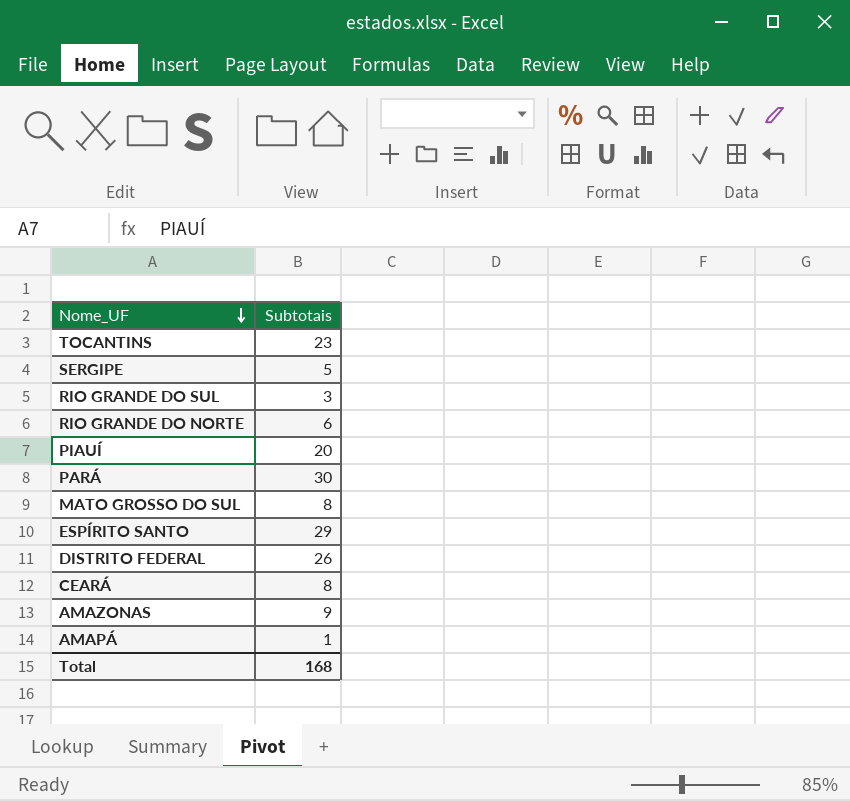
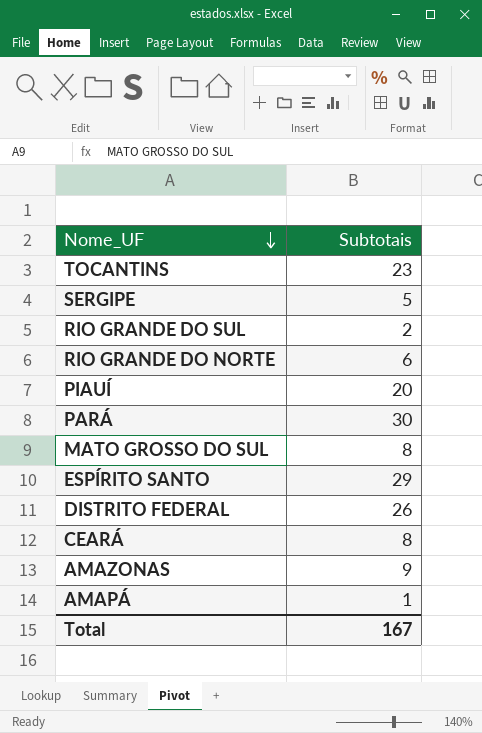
RIO GRANDE DO SUL | Subtotais: 3 -> 2
Total | Subtotais: 168 -> 167

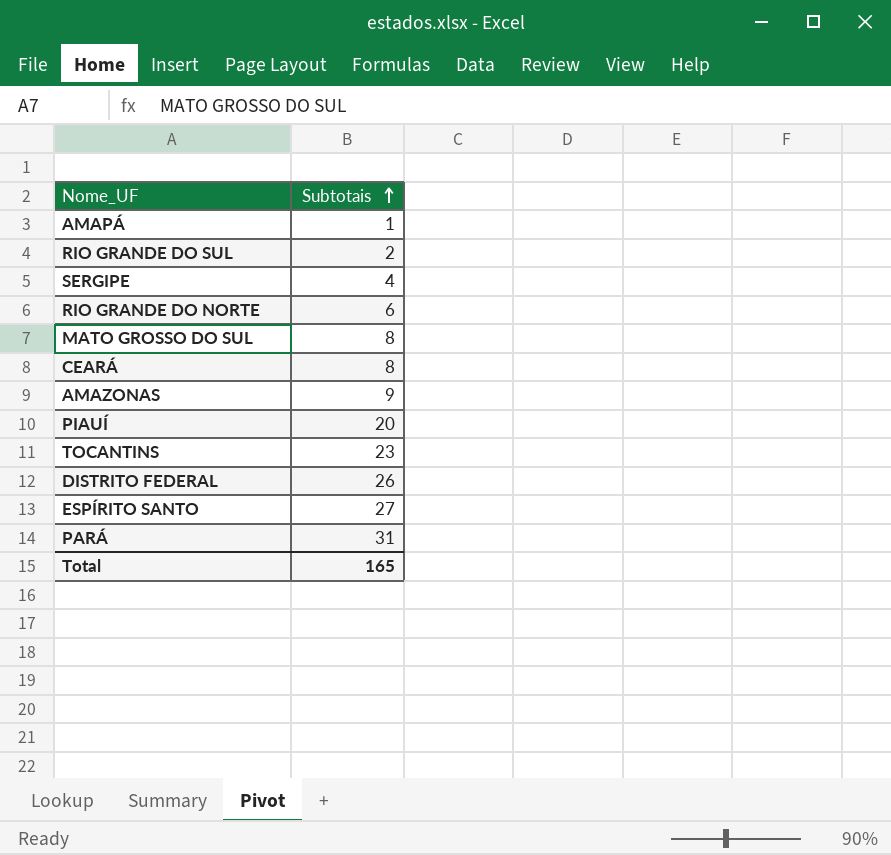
row order: Nome_UF descending -> Subtotais ascending
SERGIPE | Subtotais: 5 -> 4
ESPÍRITO SANTO | Subtotais: 29 -> 27
PARÁ | Subtotais: 30 -> 31
Total | Subtotais: 167 -> 165

